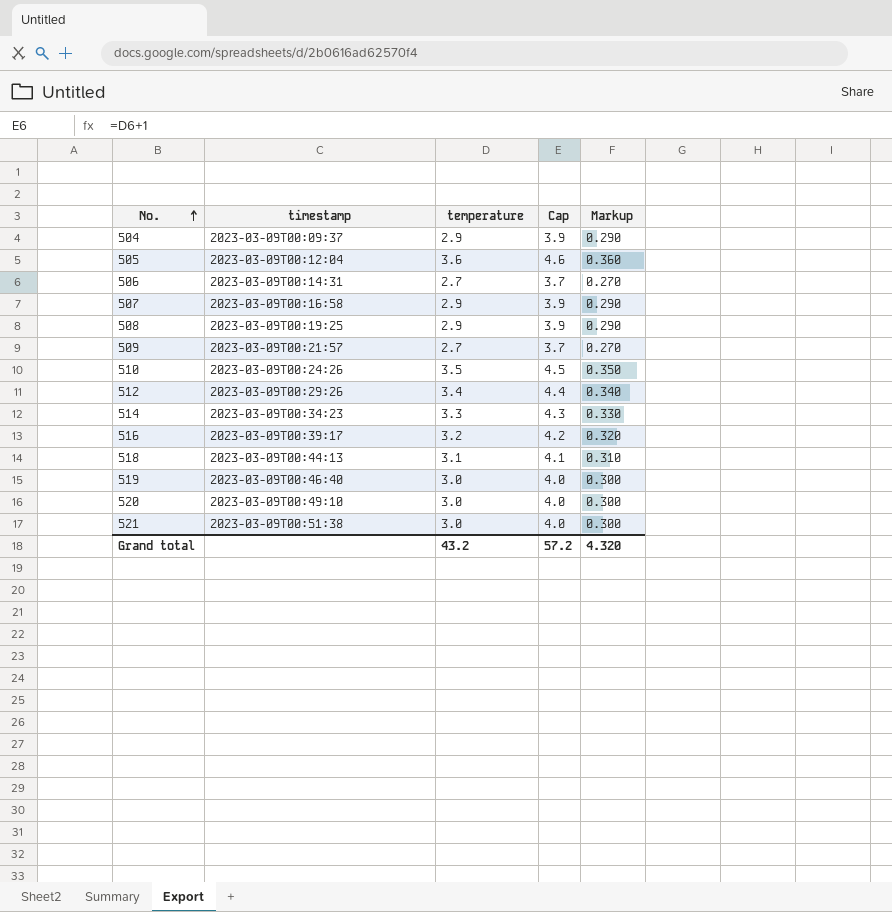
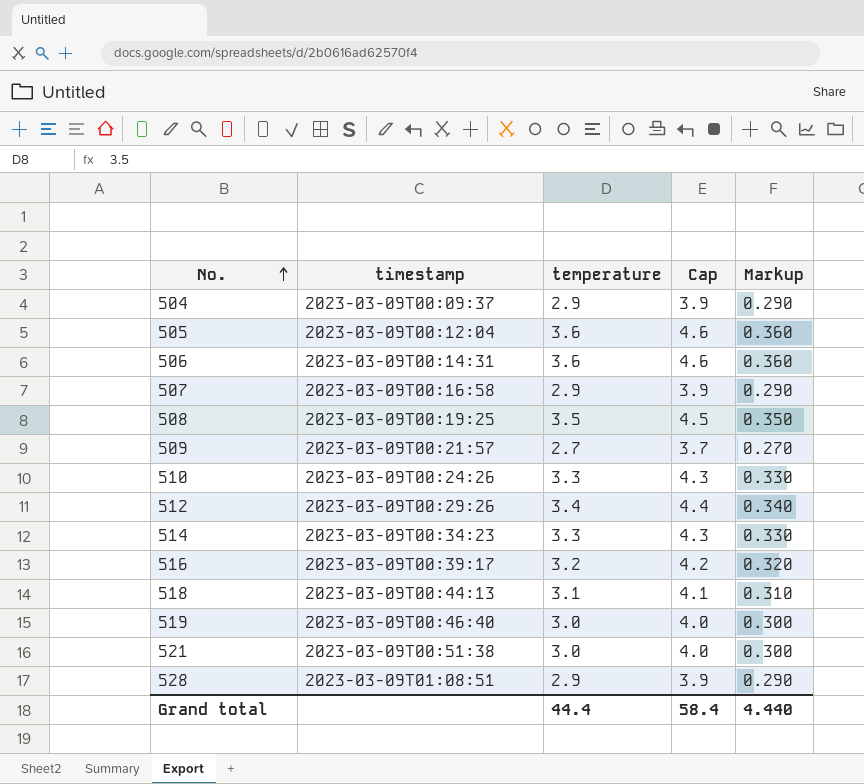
row 520: 2023-03-09T00:49:10 | 3.0 | 4.0 | 0.300 -> none
506 | temperature: 2.7 -> 3.6
506 | Cap: 3.7 -> 4.6
506 | Markup: 0.270 -> 0.360
508 | temperature: 2.9 -> 3.5
508 | Cap: 3.9 -> 4.5
508 | Markup: 0.290 -> 0.350
510 | temperature: 3.5 -> 3.3
510 | Cap: 4.5 -> 4.3
510 | Markup: 0.350 -> 0.330
row 528: none -> 2023-03-09T01:08:51 | 2.9 | 3.9 | 0.290
Grand total | temperature: 43.2 -> 44.4
Grand total | Cap: 57.2 -> 58.4
Grand total | Markup: 4.320 -> 4.440

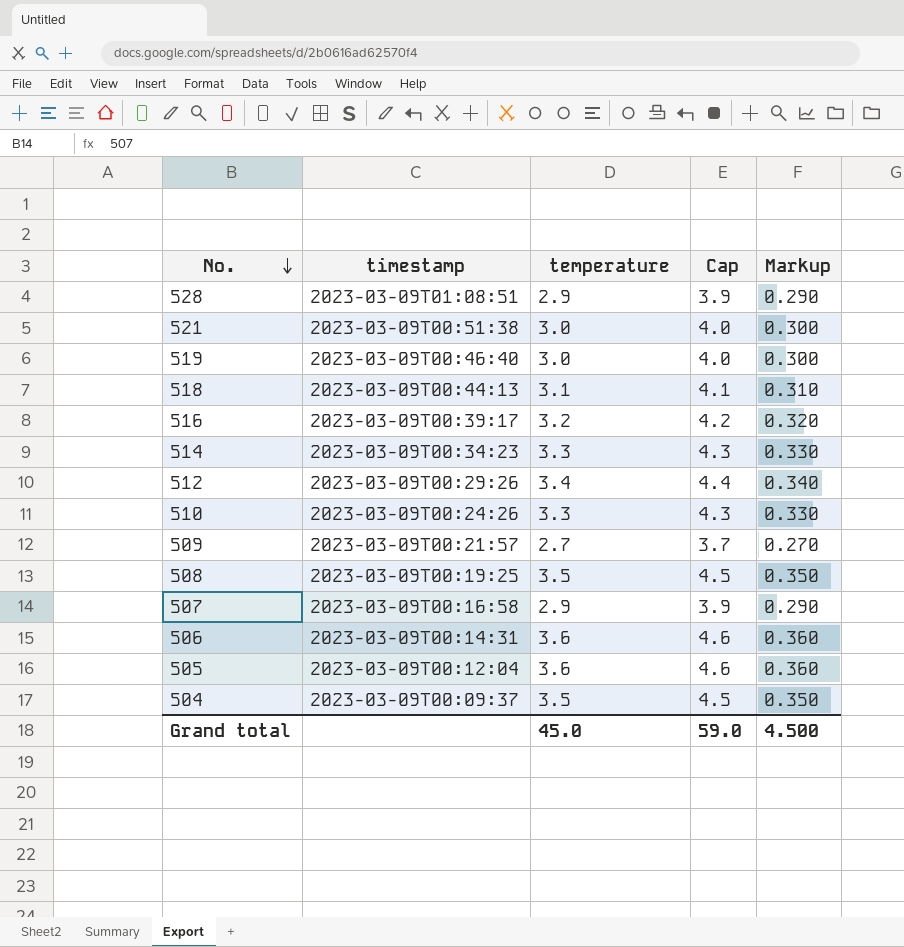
row order: No. ascending -> No. descending
504 | temperature: 2.9 -> 3.5
504 | Cap: 3.9 -> 4.5
504 | Markup: 0.290 -> 0.350
Grand total | temperature: 44.4 -> 45.0
Grand total | Cap: 58.4 -> 59.0
Grand total | Markup: 4.440 -> 4.500

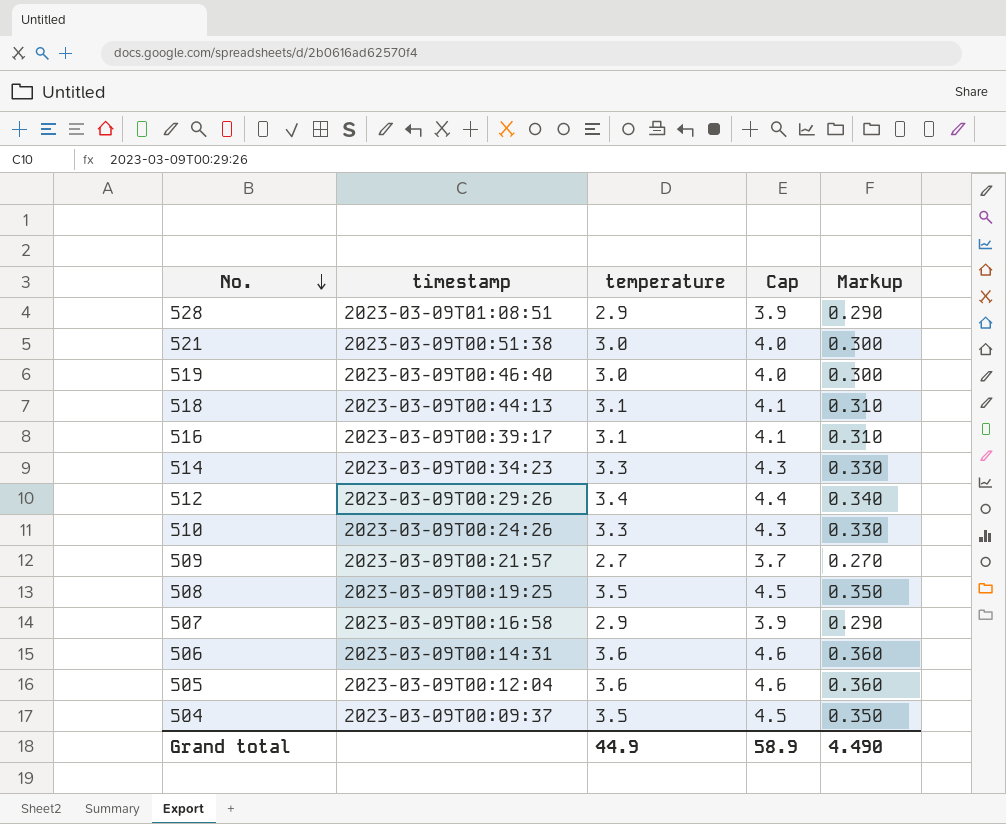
516 | temperature: 3.2 -> 3.1
516 | Cap: 4.2 -> 4.1
516 | Markup: 0.320 -> 0.310
Grand total | temperature: 45.0 -> 44.9
Grand total | Cap: 59.0 -> 58.9
Grand total | Markup: 4.500 -> 4.490

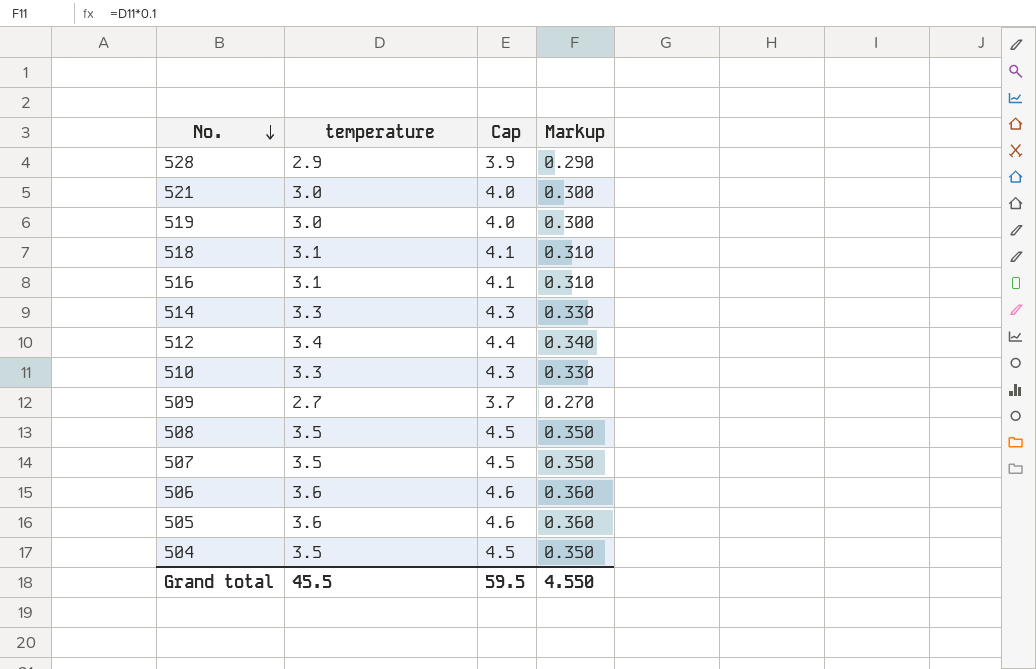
column timestamp | position: 2 -> none
507 | temperature: 2.9 -> 3.5
507 | Cap: 3.9 -> 4.5
507 | Markup: 0.290 -> 0.350
Grand total | temperature: 44.9 -> 45.5
Grand total | Cap: 58.9 -> 59.5
Grand total | Markup: 4.490 -> 4.550

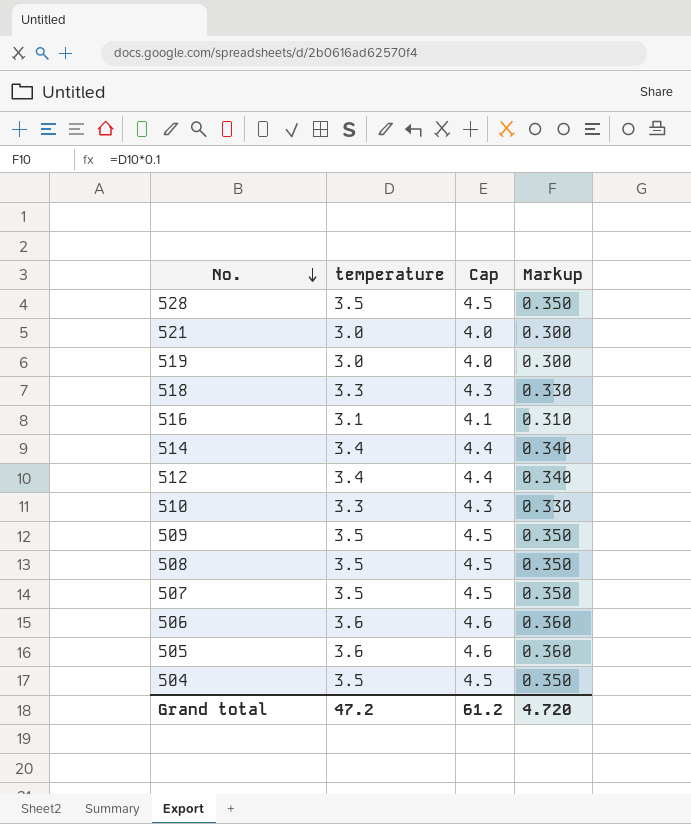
528 | temperature: 2.9 -> 3.5
528 | Cap: 3.9 -> 4.5
528 | Markup: 0.290 -> 0.350
518 | temperature: 3.1 -> 3.3
518 | Cap: 4.1 -> 4.3
518 | Markup: 0.310 -> 0.330
514 | temperature: 3.3 -> 3.4
514 | Cap: 4.3 -> 4.4
514 | Markup: 0.330 -> 0.340
509 | temperature: 2.7 -> 3.5
509 | Cap: 3.7 -> 4.5
509 | Markup: 0.270 -> 0.350
Grand total | temperature: 45.5 -> 47.2
Grand total | Cap: 59.5 -> 61.2
Grand total | Markup: 4.550 -> 4.720

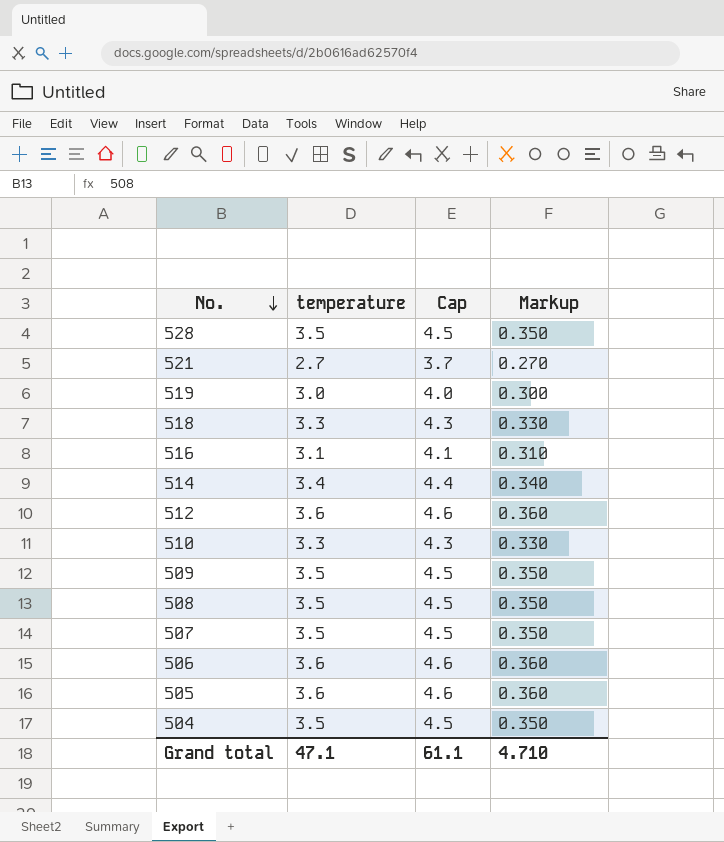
521 | temperature: 3.0 -> 2.7
521 | Cap: 4.0 -> 3.7
521 | Markup: 0.300 -> 0.270
512 | temperature: 3.4 -> 3.6
512 | Cap: 4.4 -> 4.6
512 | Markup: 0.340 -> 0.360
Grand total | temperature: 47.2 -> 47.1
Grand total | Cap: 61.2 -> 61.1
Grand total | Markup: 4.720 -> 4.710

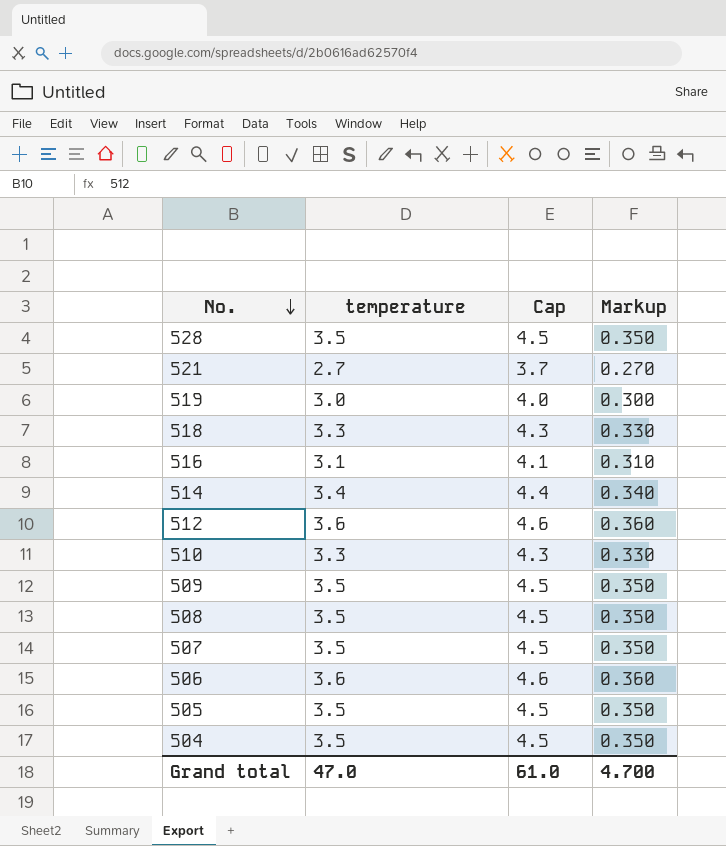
505 | temperature: 3.6 -> 3.5
505 | Cap: 4.6 -> 4.5
505 | Markup: 0.360 -> 0.350
Grand total | temperature: 47.1 -> 47.0
Grand total | Cap: 61.1 -> 61.0
Grand total | Markup: 4.710 -> 4.700

